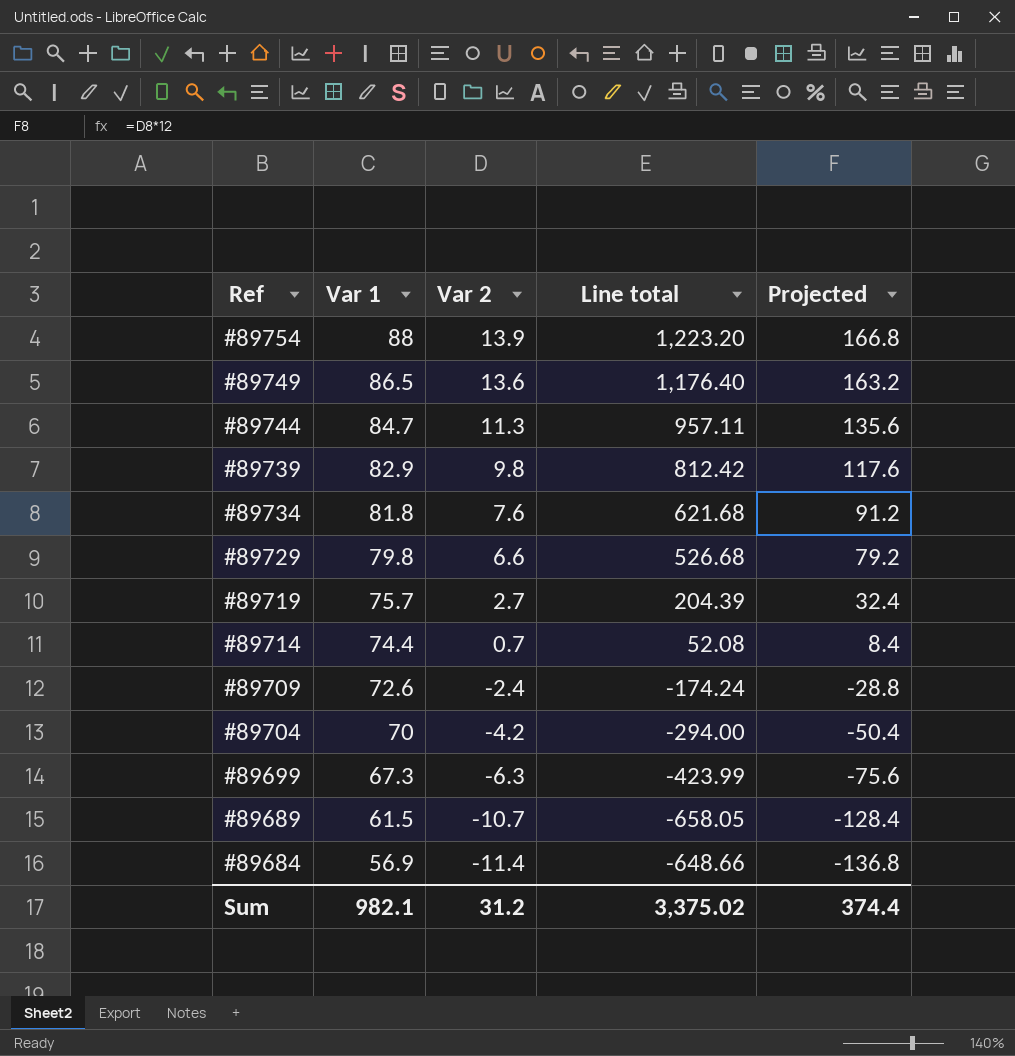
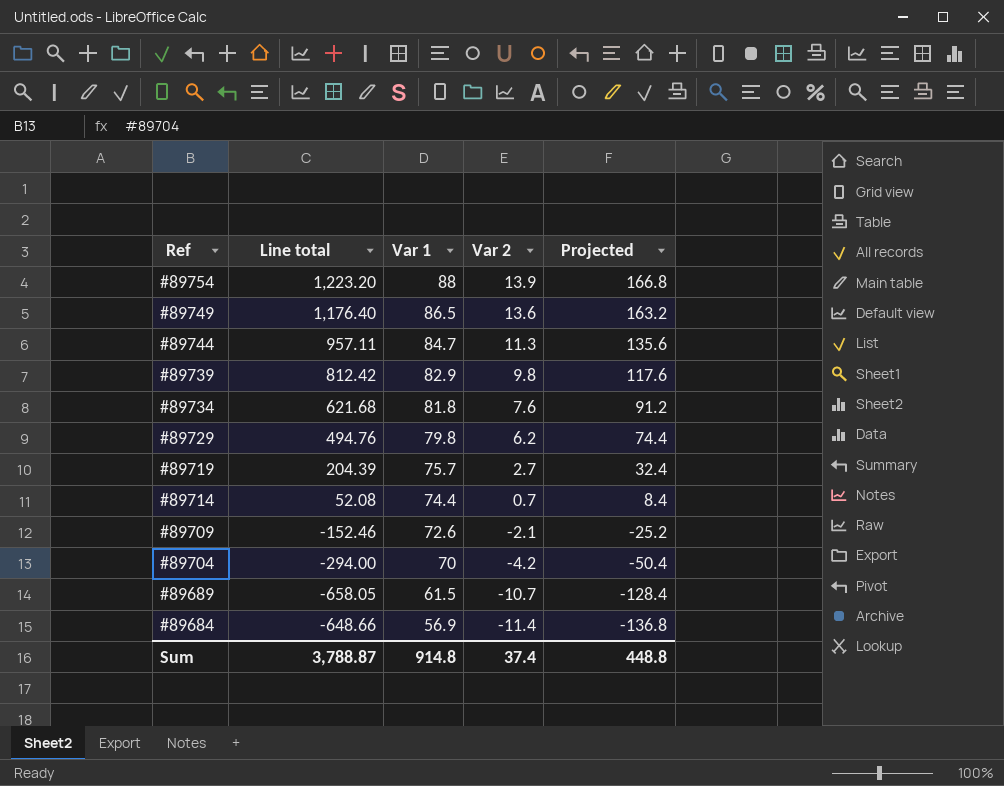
column Line total | position: 4 -> 2
row #89699: 67.3 | -6.3 | -423.99 | -75.6 -> none
#89729 | Line total: 526.68 -> 494.76
#89729 | Var 2: 6.6 -> 6.2
#89729 | Projected: 79.2 -> 74.4
#89709 | Line total: -174.24 -> -152.46
#89709 | Var 2: -2.4 -> -2.1
#89709 | Projected: -28.8 -> -25.2
Sum | Line total: 3,375.02 -> 3,788.87
Sum | Var 1: 982.1 -> 914.8
Sum | Var 2: 31.2 -> 37.4
Sum | Projected: 374.4 -> 448.8

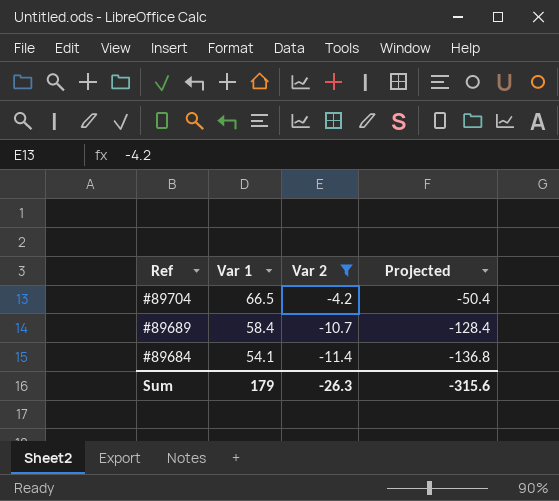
filter: none -> Var 2 <= -4.2
column Line total | formula: [Var 1] * [Var 2] -> none
#89704 | Var 1: 70 -> 66.5
#89689 | Var 1: 61.5 -> 58.4
#89684 | Var 1: 56.9 -> 54.1
Sum | Var 1: 914.8 -> 179
Sum | Var 2: 37.4 -> -26.3
Sum | Projected: 448.8 -> -315.6

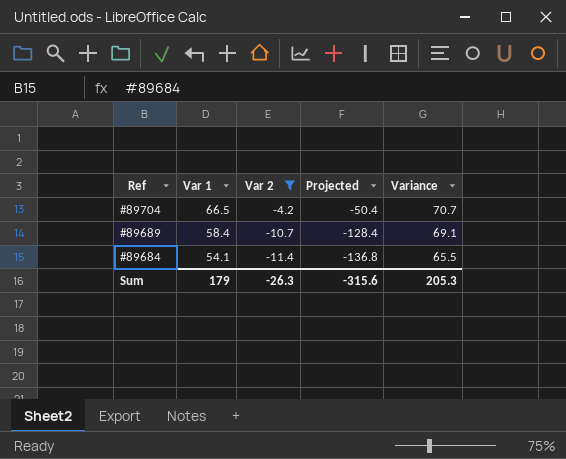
column Variance | formula: none -> [Var 1] - [Var 2]

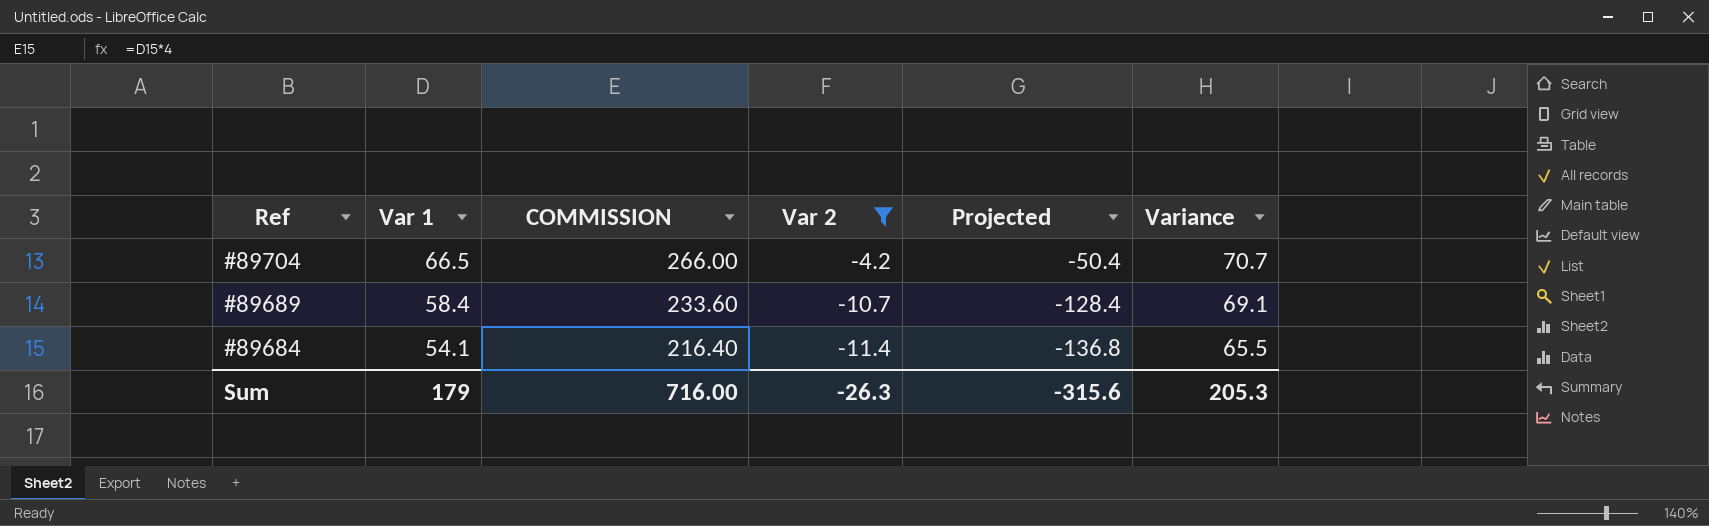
column COMMISSION | formula: none -> [Var 1] * 4

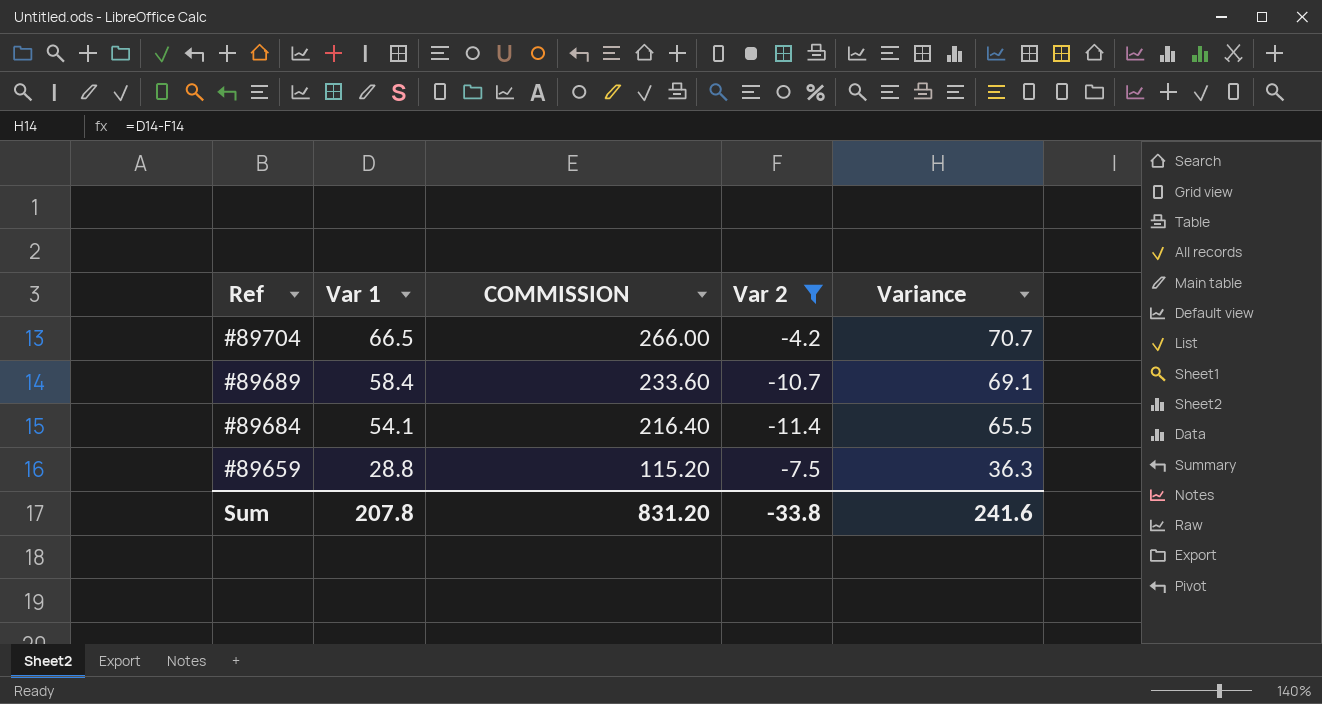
column Projected | formula: [Var 2] * 12 -> none
row #89659: none -> 28.8 | 115.20 | -7.5 | 36.3
Sum | Var 1: 179 -> 207.8
Sum | COMMISSION: 716.00 -> 831.20
Sum | Var 2: -26.3 -> -33.8
Sum | Variance: 205.3 -> 241.6

